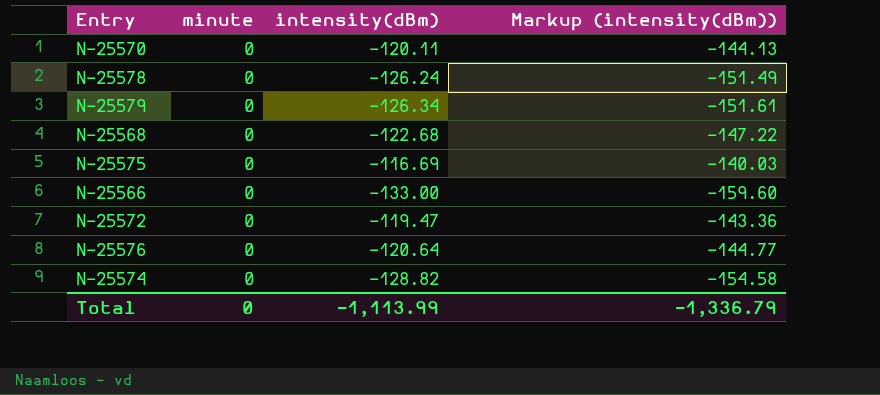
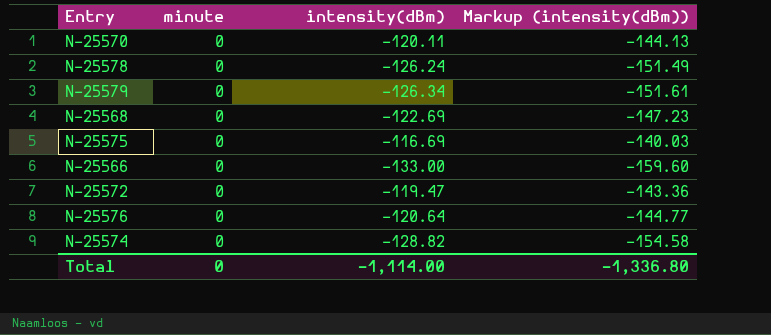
N-25568 | intensity(dBm): -122.68 -> -122.69
N-25568 | Markup (intensity(dBm)): -147.22 -> -147.23
Total | intensity(dBm): -1,113.99 -> -1,114.00
Total | Markup (intensity(dBm)): -1,336.79 -> -1,336.80

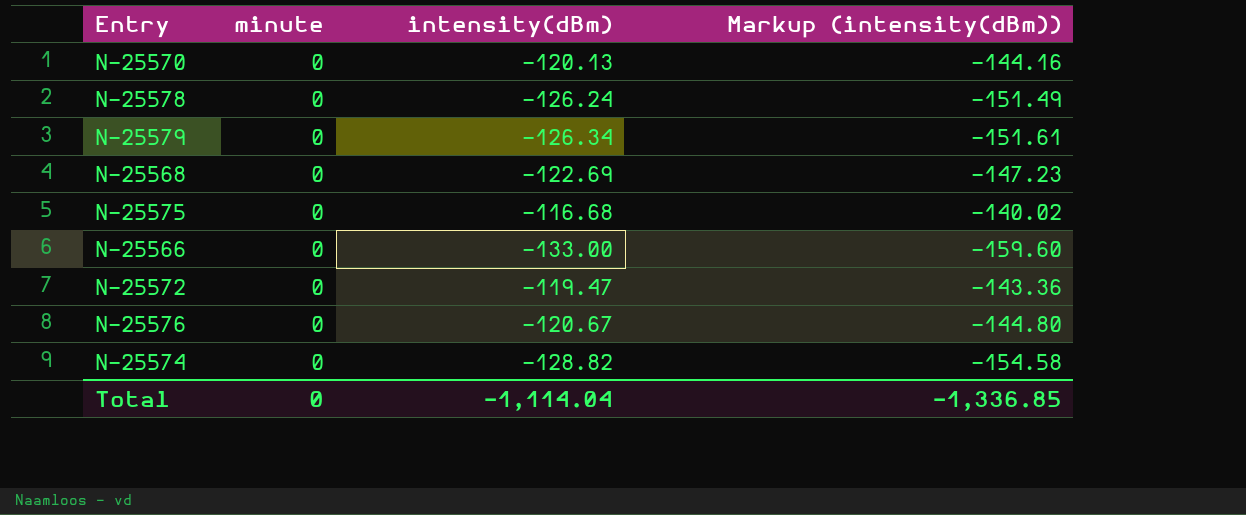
N-25570 | intensity(dBm): -120.11 -> -120.13
N-25570 | Markup (intensity(dBm)): -144.13 -> -144.16
N-25575 | intensity(dBm): -116.69 -> -116.68
N-25575 | Markup (intensity(dBm)): -140.03 -> -140.02
N-25576 | intensity(dBm): -120.64 -> -120.67
N-25576 | Markup (intensity(dBm)): -144.77 -> -144.80
Total | intensity(dBm): -1,114.00 -> -1,114.04
Total | Markup (intensity(dBm)): -1,336.80 -> -1,336.85

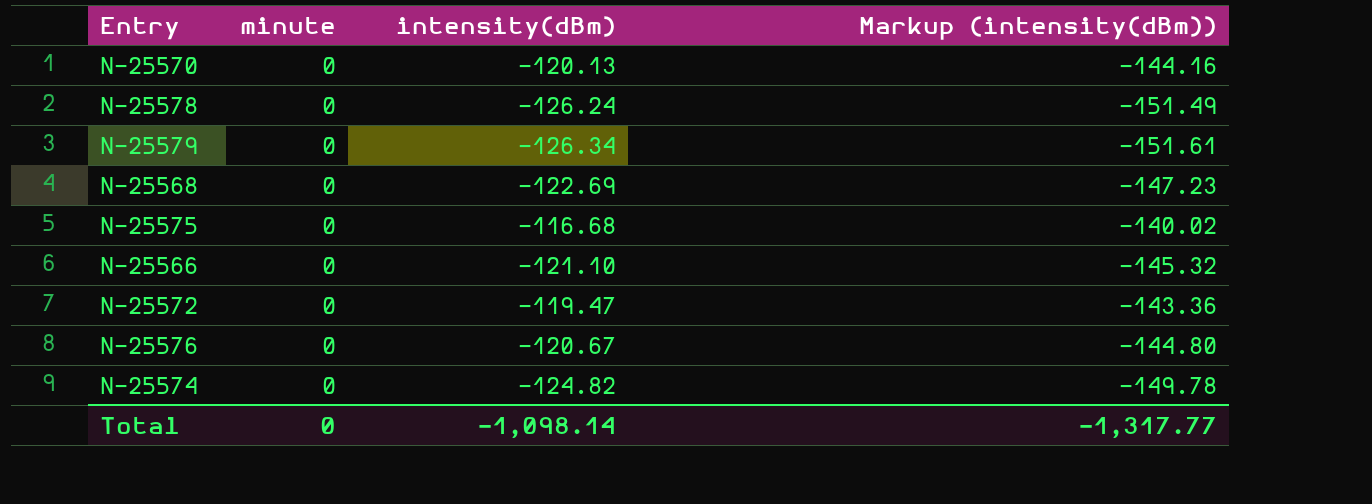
N-25566 | intensity(dBm): -133.00 -> -121.10
N-25566 | Markup (intensity(dBm)): -159.60 -> -145.32
N-25574 | intensity(dBm): -128.82 -> -124.82
N-25574 | Markup (intensity(dBm)): -154.58 -> -149.78
Total | intensity(dBm): -1,114.04 -> -1,098.14
Total | Markup (intensity(dBm)): -1,336.85 -> -1,317.77

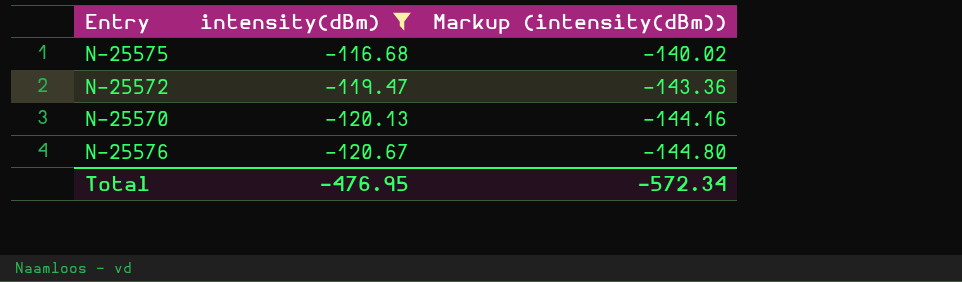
filter: none -> intensity(dBm) >= -120.67
row order: none -> intensity(dBm) descending
column minute | position: 2 -> none
Total | intensity(dBm): -1,098.14 -> -476.95
Total | Markup (intensity(dBm)): -1,317.77 -> -572.34

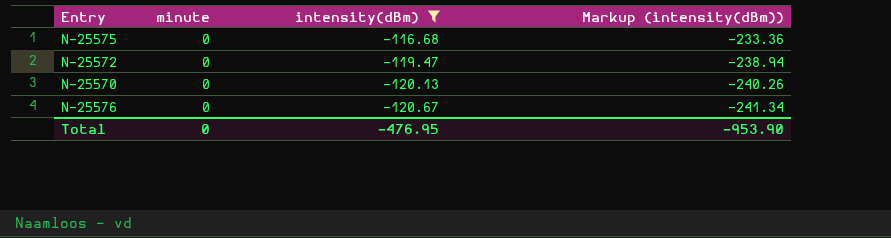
column minute | position: none -> 2
column Markup (intensity(dBm)) | formula: [intensity(dBm)] * 1.2 -> [intensity(dBm)] * 2
Total | Markup (intensity(dBm)): -572.34 -> -953.90

